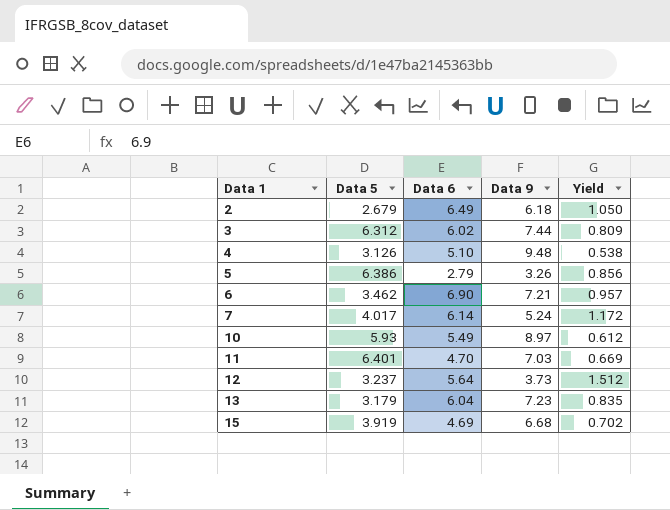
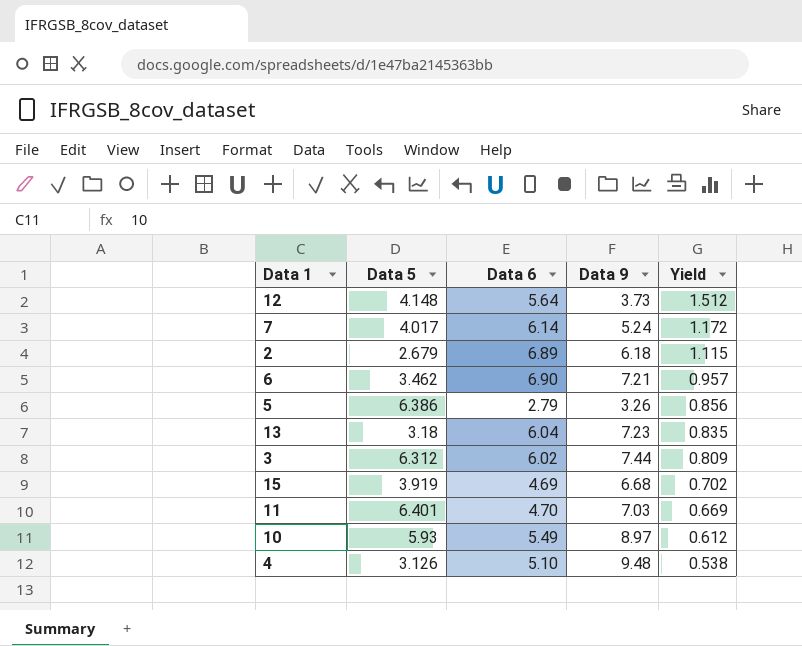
row order: Data 1 ascending -> Yield descending
12 | Data 5: 3.237 -> 4.148
2 | Data 6: 6.49 -> 6.89
2 | Yield: 1.050 -> 1.115
13 | Data 5: 3.179 -> 3.18

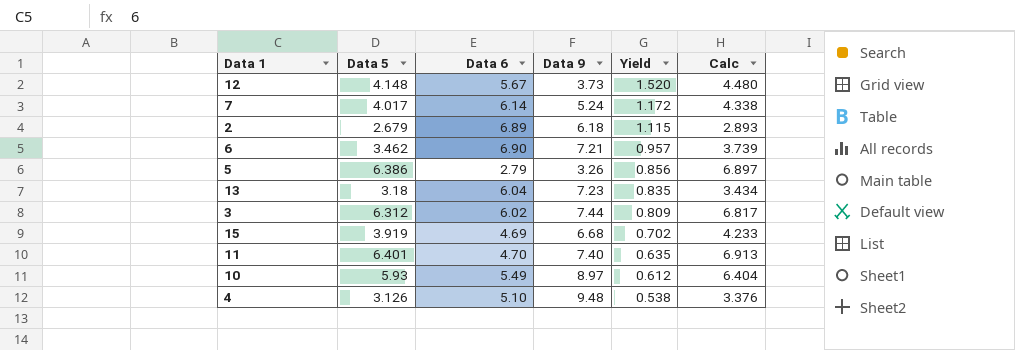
column Calc | formula: none -> [Data 5] * 1.08
12 | Data 6: 5.64 -> 5.67
12 | Yield: 1.512 -> 1.520
11 | Data 9: 7.03 -> 7.40
11 | Yield: 0.669 -> 0.635

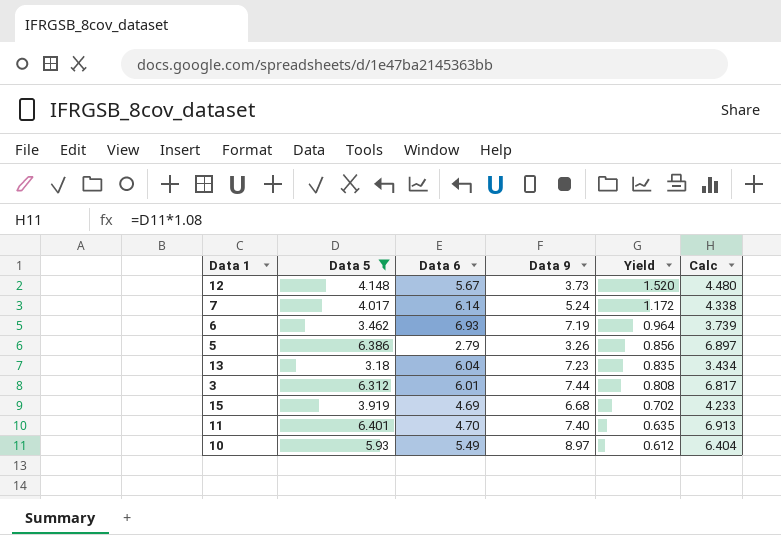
filter: none -> Data 5 >= 3.18
6 | Data 6: 6.90 -> 6.93
6 | Data 9: 7.21 -> 7.19
6 | Yield: 0.957 -> 0.964
3 | Data 6: 6.02 -> 6.01
3 | Yield: 0.809 -> 0.808

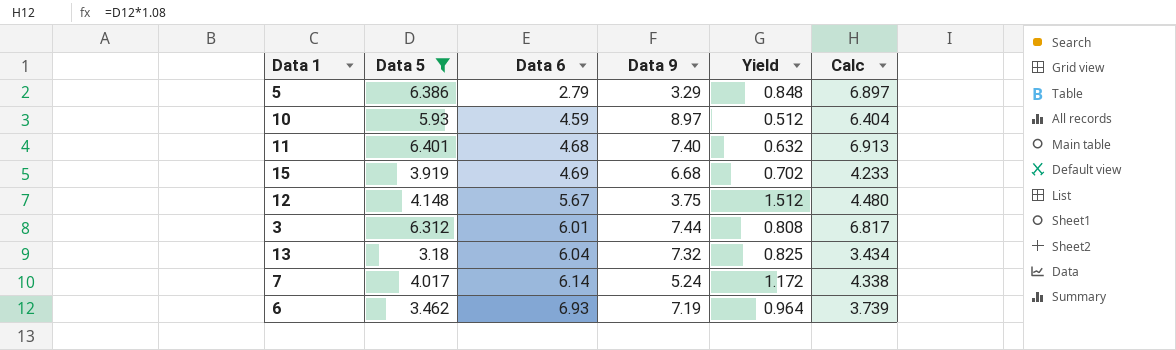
row order: Yield descending -> Data 6 ascending
5 | Data 9: 3.26 -> 3.29
5 | Yield: 0.856 -> 0.848
10 | Data 6: 5.49 -> 4.59
10 | Yield: 0.612 -> 0.512
11 | Data 6: 4.70 -> 4.68
11 | Yield: 0.635 -> 0.632
12 | Data 9: 3.73 -> 3.75
12 | Yield: 1.520 -> 1.512
13 | Data 9: 7.23 -> 7.32
13 | Yield: 0.835 -> 0.825

